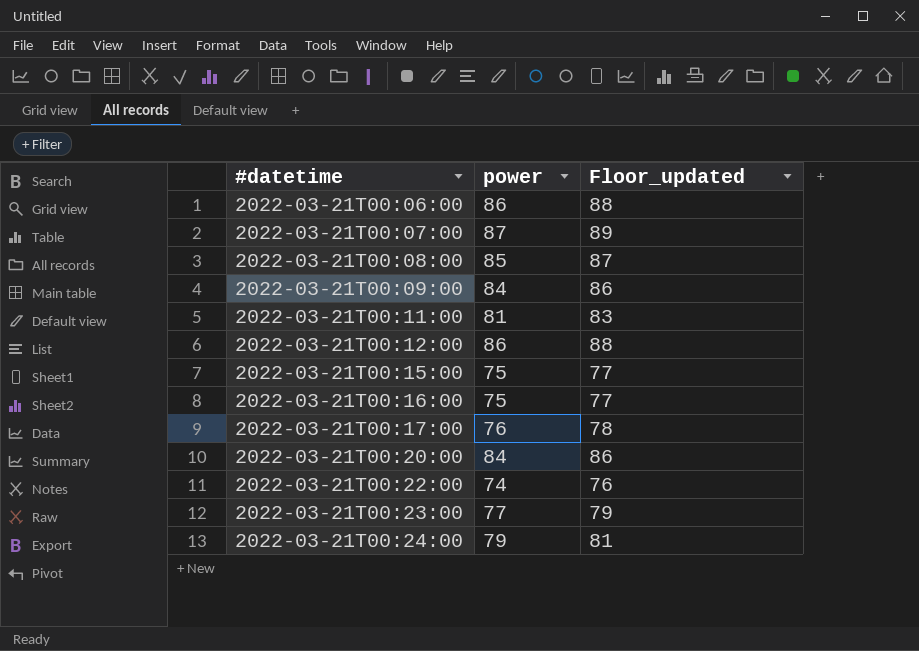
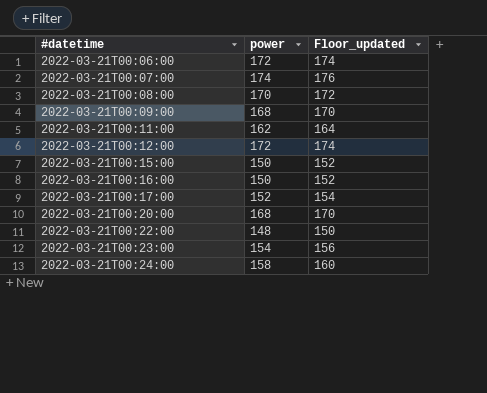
2022-03-21T00:06:00 | power: 86 -> 172
2022-03-21T00:06:00 | Floor_updated: 88 -> 174
2022-03-21T00:07:00 | power: 87 -> 174
2022-03-21T00:07:00 | Floor_updated: 89 -> 176
2022-03-21T00:08:00 | power: 85 -> 170
2022-03-21T00:08:00 | Floor_updated: 87 -> 172
2022-03-21T00:09:00 | power: 84 -> 168
2022-03-21T00:09:00 | Floor_updated: 86 -> 170
2022-03-21T00:11:00 | power: 81 -> 162
2022-03-21T00:11:00 | Floor_updated: 83 -> 164
2022-03-21T00:12:00 | power: 86 -> 172
2022-03-21T00:12:00 | Floor_updated: 88 -> 174
2022-03-21T00:15:00 | power: 75 -> 150
2022-03-21T00:15:00 | Floor_updated: 77 -> 152
2022-03-21T00:16:00 | power: 75 -> 150
2022-03-21T00:16:00 | Floor_updated: 77 -> 152
2022-03-21T00:17:00 | power: 76 -> 152
2022-03-21T00:17:00 | Floor_updated: 78 -> 154
2022-03-21T00:20:00 | power: 84 -> 168
2022-03-21T00:20:00 | Floor_updated: 86 -> 170
2022-03-21T00:22:00 | power: 74 -> 148
2022-03-21T00:22:00 | Floor_updated: 76 -> 150
2022-03-21T00:23:00 | power: 77 -> 154
2022-03-21T00:23:00 | Floor_updated: 79 -> 156
2022-03-21T00:24:00 | power: 79 -> 158
2022-03-21T00:24:00 | Floor_updated: 81 -> 160

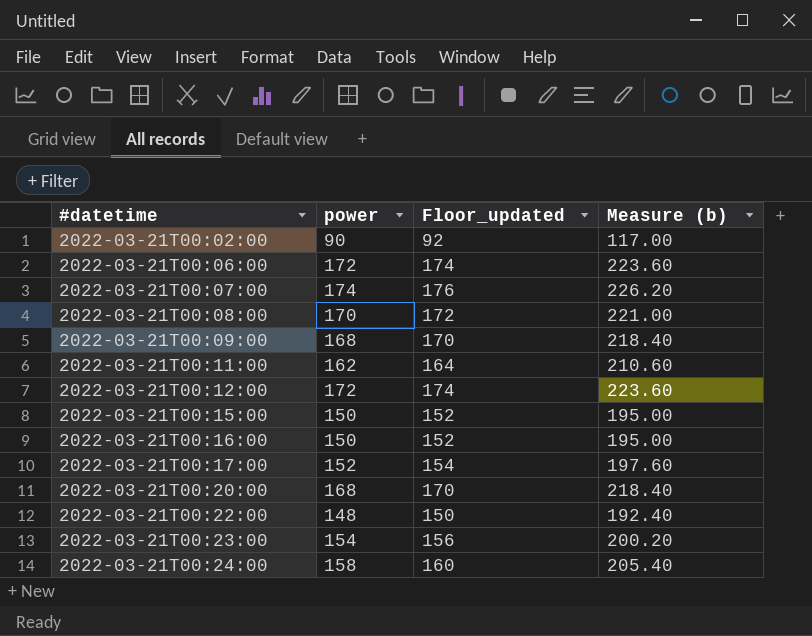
column Measure (b) | formula: none -> [power] * 1.3
row 2022-03-21T00:02:00: none -> 90 | 92 | 117.00

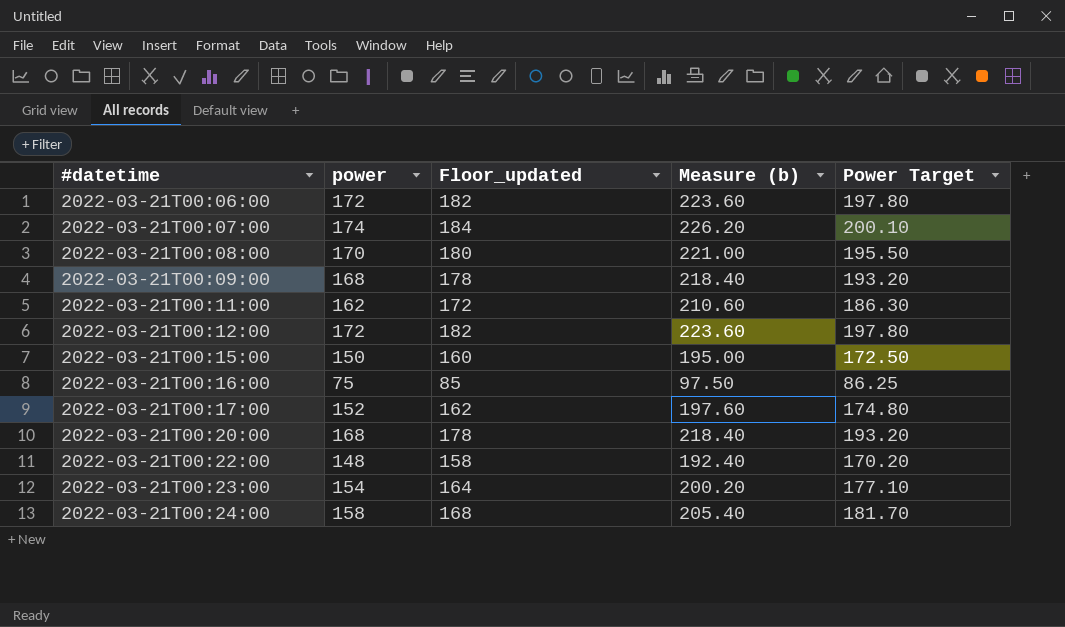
column Floor_updated | formula: [power] + 2 -> [power] + 10
column Power Target | formula: none -> [power] * 1.15
row 2022-03-21T00:02:00: 90 | 92 | 117.00 -> none
2022-03-21T00:16:00 | power: 150 -> 75
2022-03-21T00:16:00 | Measure (b): 195.00 -> 97.50

